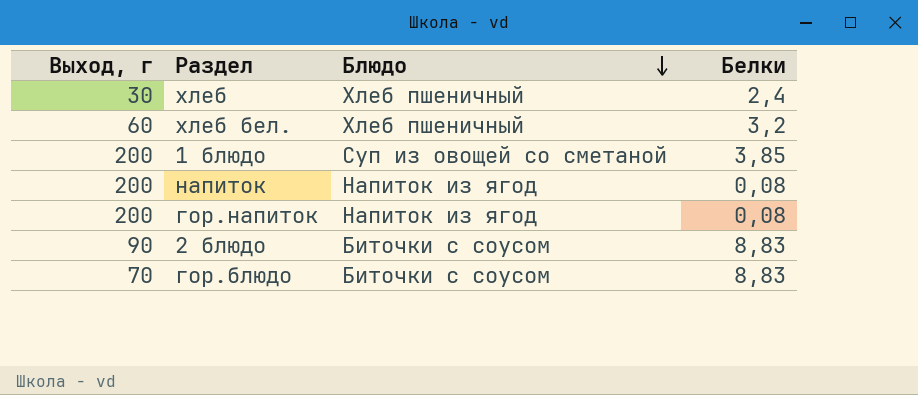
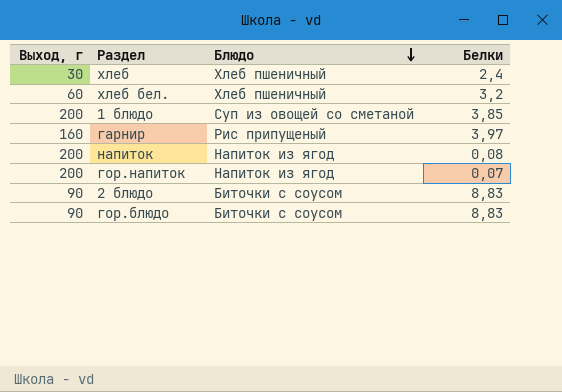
row гарнир: none -> 160 | Рис припущеный | 3,97
гор.напиток | Белки: 0,08 -> 0,07
гор.блюдо | Выход, г: 70 -> 90

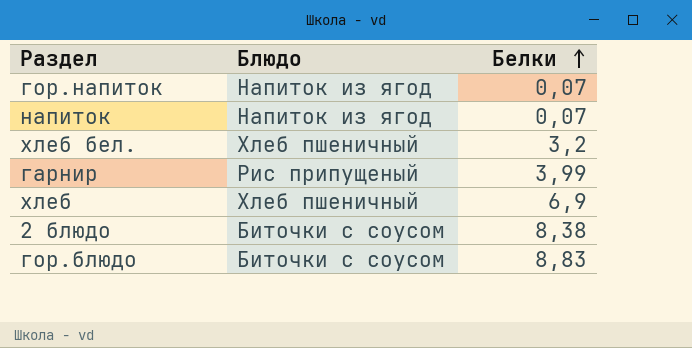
row order: Блюдо descending -> Белки ascending
column Выход, г | position: 1 -> none
row 1 блюдо: 200 | Суп из овощей со сметаной | 3,85 -> none
напиток | Белки: 0,08 -> 0,07
гарнир | Белки: 3,97 -> 3,99
хлеб | Белки: 2,4 -> 6,9
2 блюдо | Белки: 8,83 -> 8,38

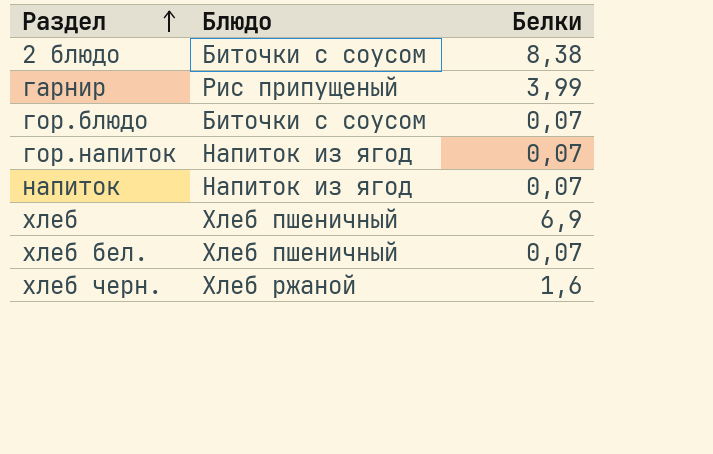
row order: Белки ascending -> Раздел ascending
гор.блюдо | Белки: 8,83 -> 0,07
хлеб бел. | Белки: 3,2 -> 0,07
row хлеб черн.: none -> Хлеб ржаной | 1,6

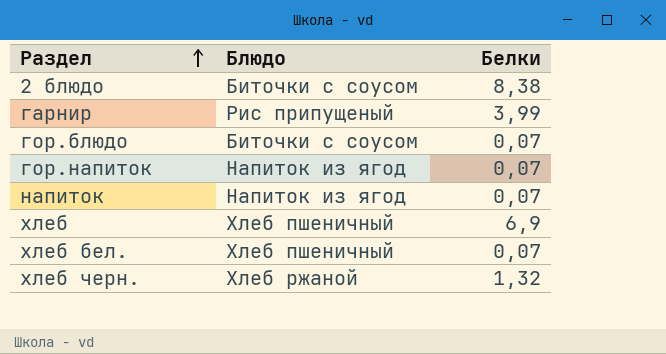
хлеб черн. | Белки: 1,6 -> 1,32

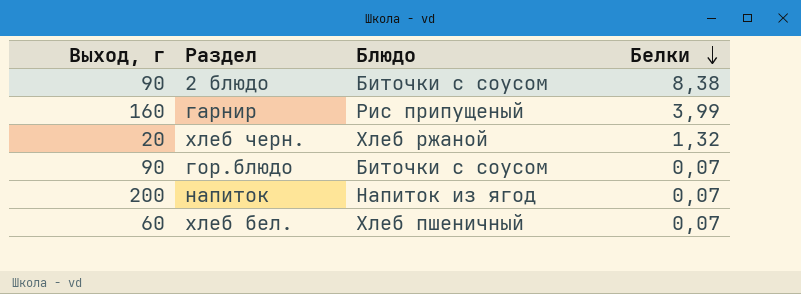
row order: Раздел ascending -> Белки descending
column Выход, г | position: none -> 1
row гор.напиток: Напиток из ягод | 0,07 -> none
row хлеб: Хлеб пшеничный | 6,9 -> none

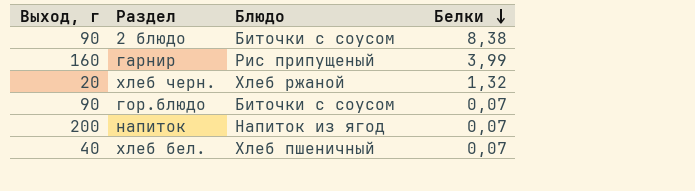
хлеб бел. | Выход, г: 60 -> 40

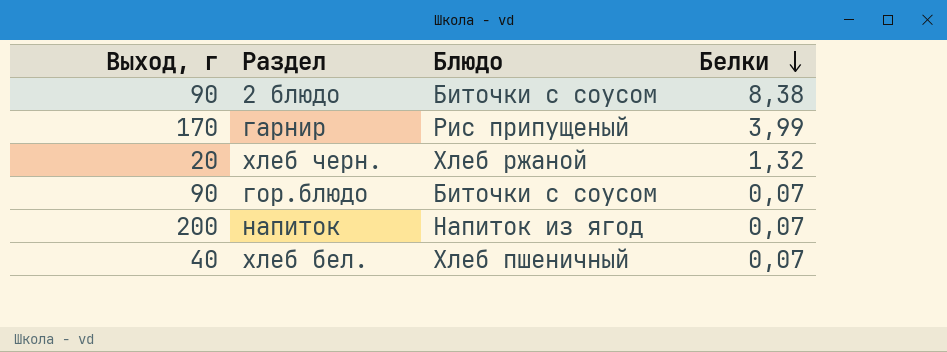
гарнир | Выход, г: 160 -> 170

